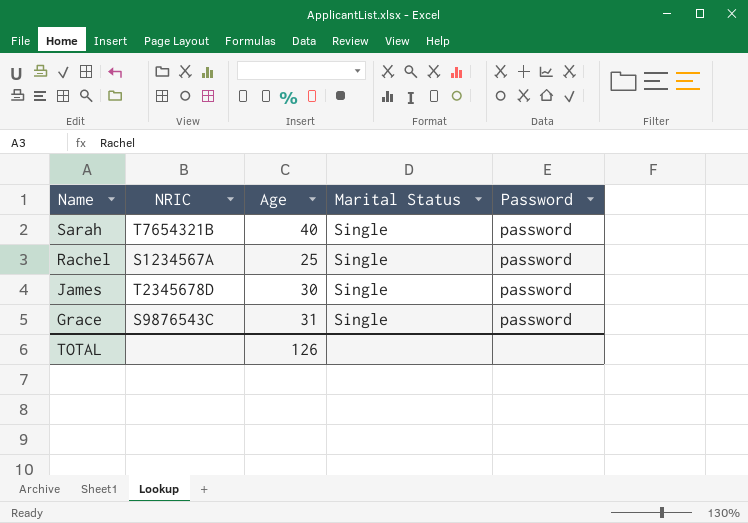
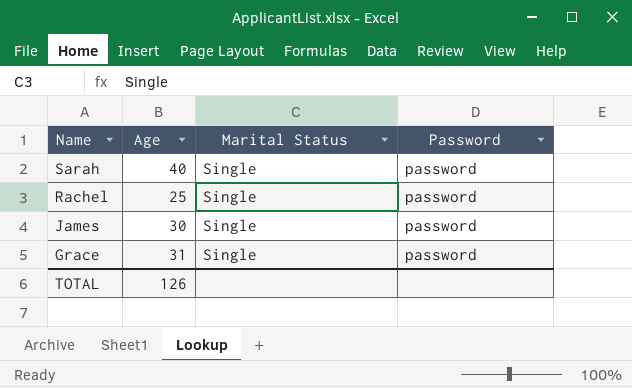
column NRIC | position: 2 -> none

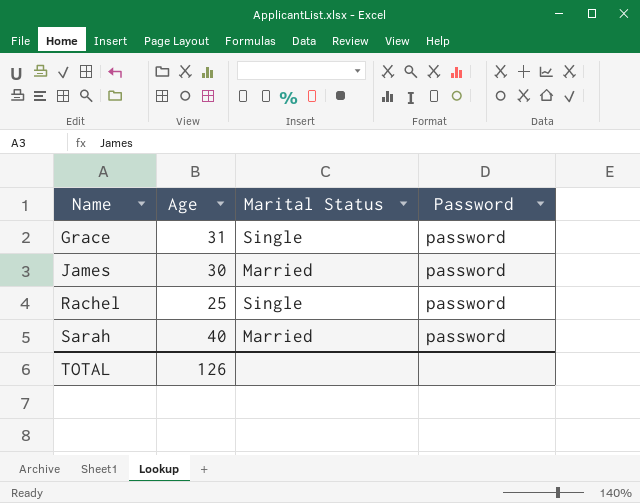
row order: Name descending -> Name ascending
James | Marital Status: Single -> Married
Sarah | Marital Status: Single -> Married

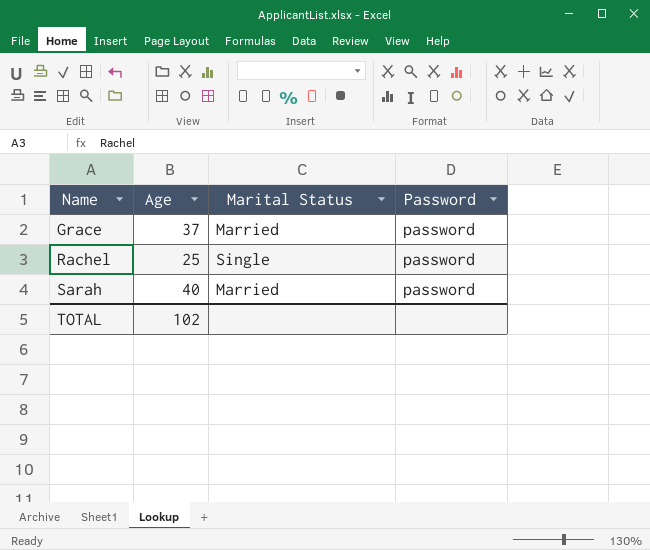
row James: 30 | Married | password -> none
Grace | Age: 31 -> 37
Grace | Marital Status: Single -> Married
TOTAL | Age: 126 -> 102

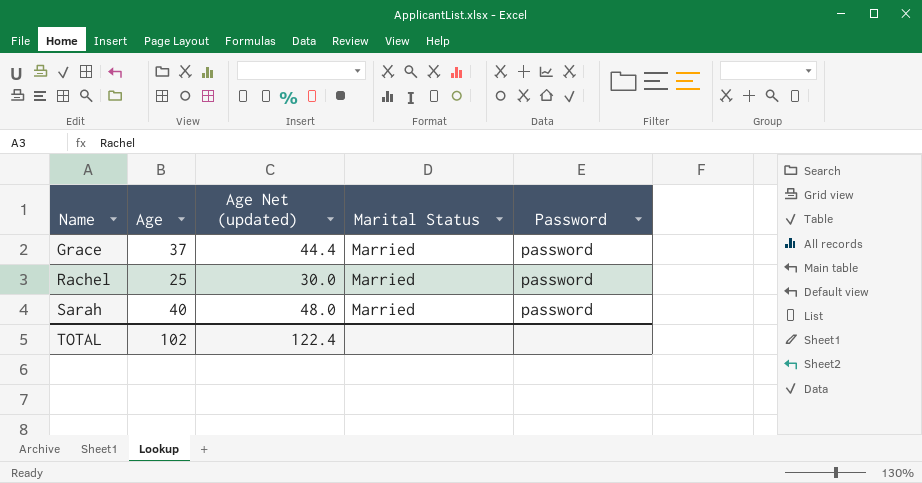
column Age Net (updated) | formula: none -> [Age] * 1.2
Rachel | Marital Status: Single -> Married

